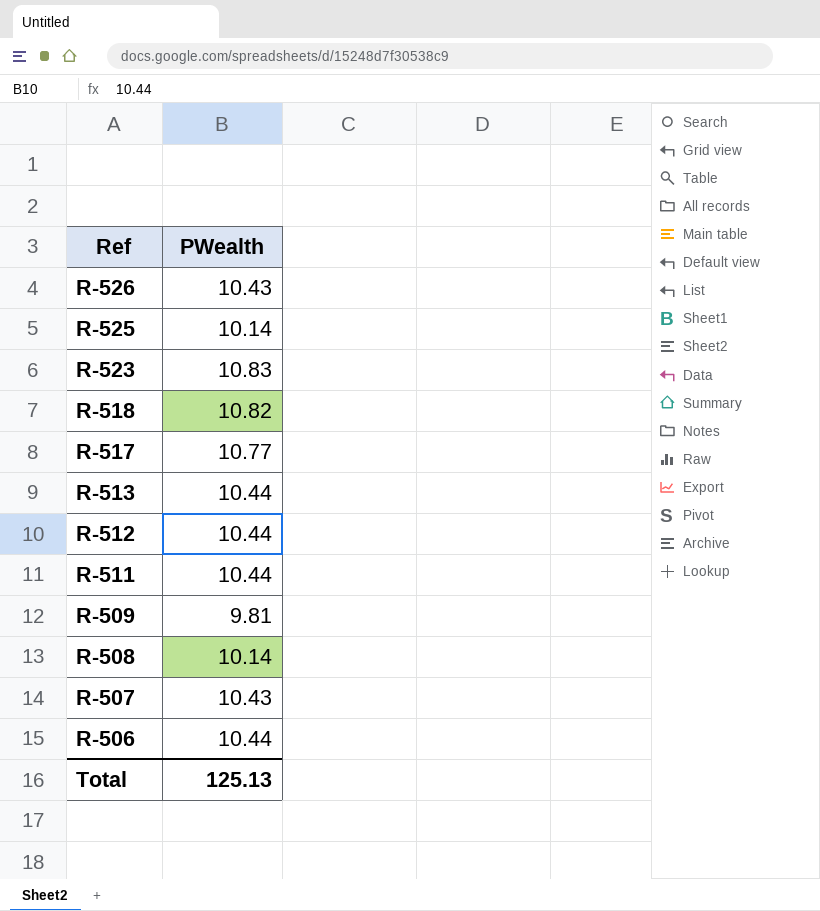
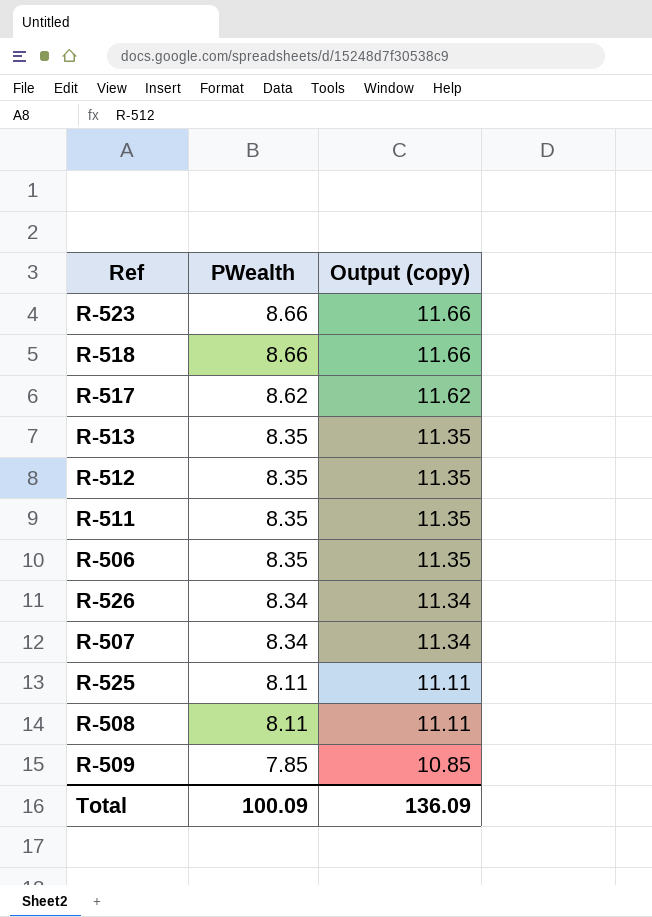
row order: Ref descending -> PWealth descending
column Output (copy) | formula: none -> [PWealth] + 3
R-523 | PWealth: 10.83 -> 8.66
R-518 | PWealth: 10.82 -> 8.66
R-517 | PWealth: 10.77 -> 8.62
R-513 | PWealth: 10.44 -> 8.35
R-512 | PWealth: 10.44 -> 8.35
R-511 | PWealth: 10.44 -> 8.35
R-506 | PWealth: 10.44 -> 8.35
R-526 | PWealth: 10.43 -> 8.34
R-507 | PWealth: 10.43 -> 8.34
R-525 | PWealth: 10.14 -> 8.11
R-508 | PWealth: 10.14 -> 8.11
R-509 | PWealth: 9.81 -> 7.85
Total | PWealth: 125.13 -> 100.09

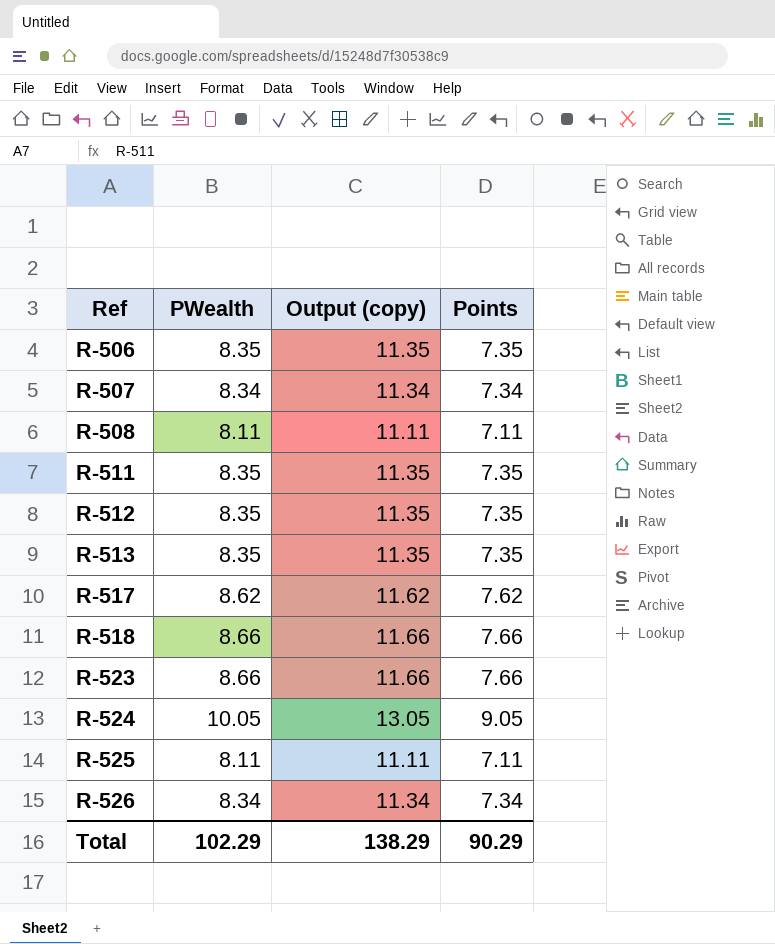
row order: PWealth descending -> Ref ascending
column Points | formula: none -> [PWealth] - 1
row R-509: 7.85 | 10.85 -> none
row R-524: none -> 10.05 | 13.05 | 9.05
Total | PWealth: 100.09 -> 102.29
Total | Output (copy): 136.09 -> 138.29

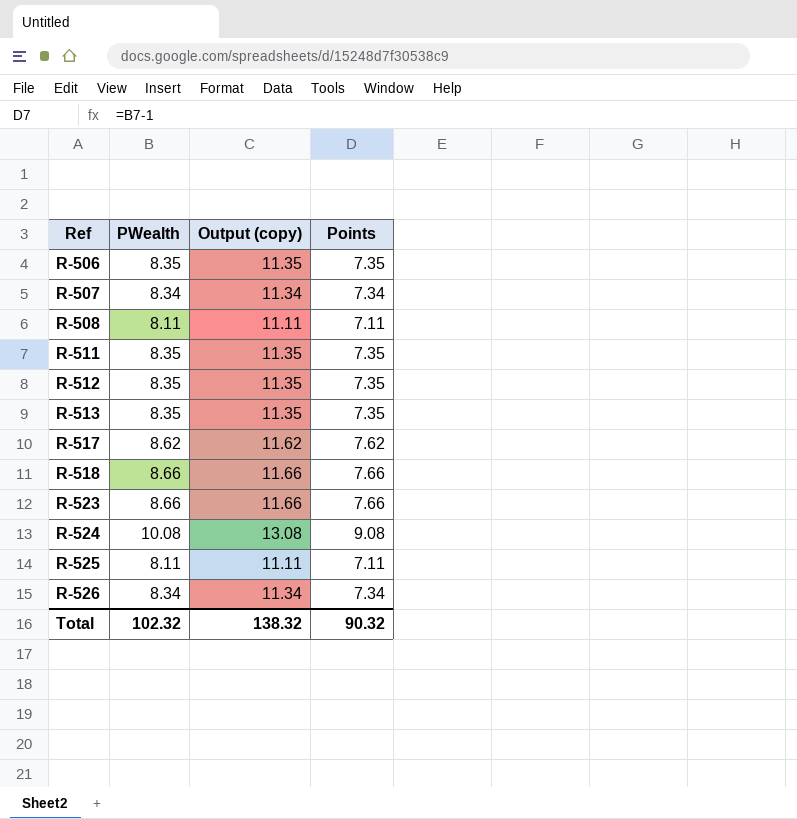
R-524 | PWealth: 10.05 -> 10.08
R-524 | Output (copy): 13.05 -> 13.08
R-524 | Points: 9.05 -> 9.08
Total | PWealth: 102.29 -> 102.32
Total | Output (copy): 138.29 -> 138.32
Total | Points: 90.29 -> 90.32

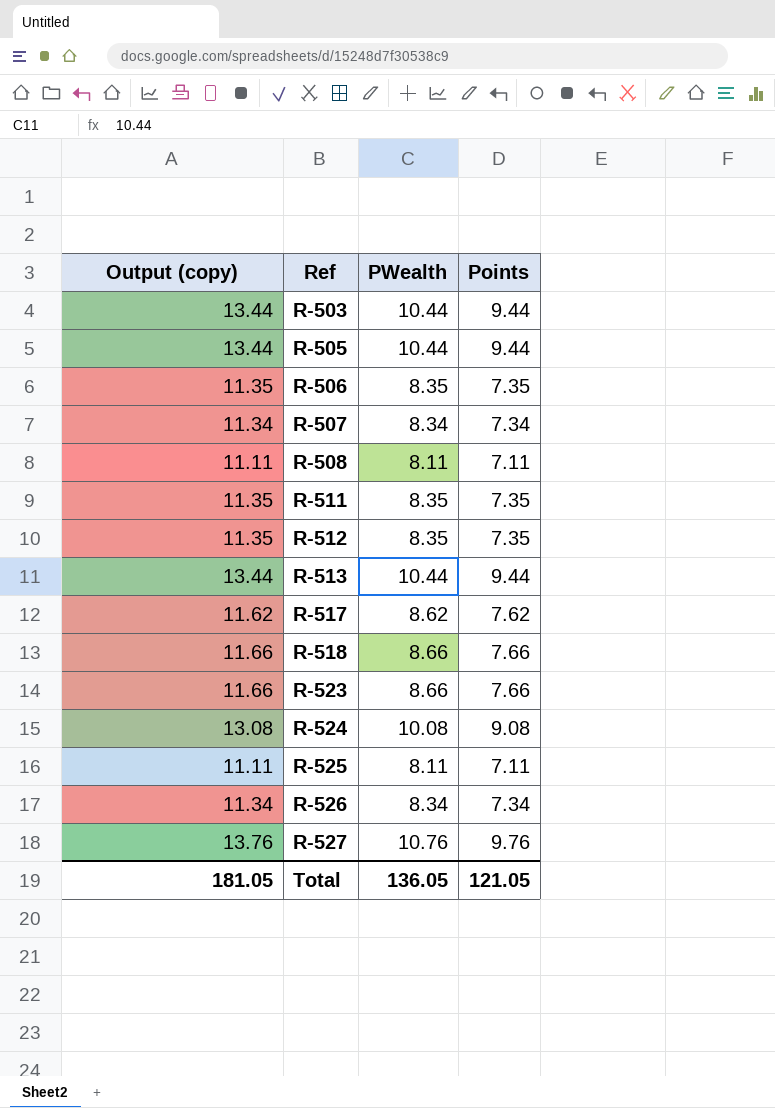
column Output (copy) | position: 3 -> 1
row R-503: none -> 13.44 | 10.44 | 9.44
row R-505: none -> 13.44 | 10.44 | 9.44
R-513 | Output (copy): 11.35 -> 13.44
R-513 | PWealth: 8.35 -> 10.44
R-513 | Points: 7.35 -> 9.44
row R-527: none -> 13.76 | 10.76 | 9.76
Total | Output (copy): 138.32 -> 181.05
Total | PWealth: 102.32 -> 136.05
Total | Points: 90.32 -> 121.05

